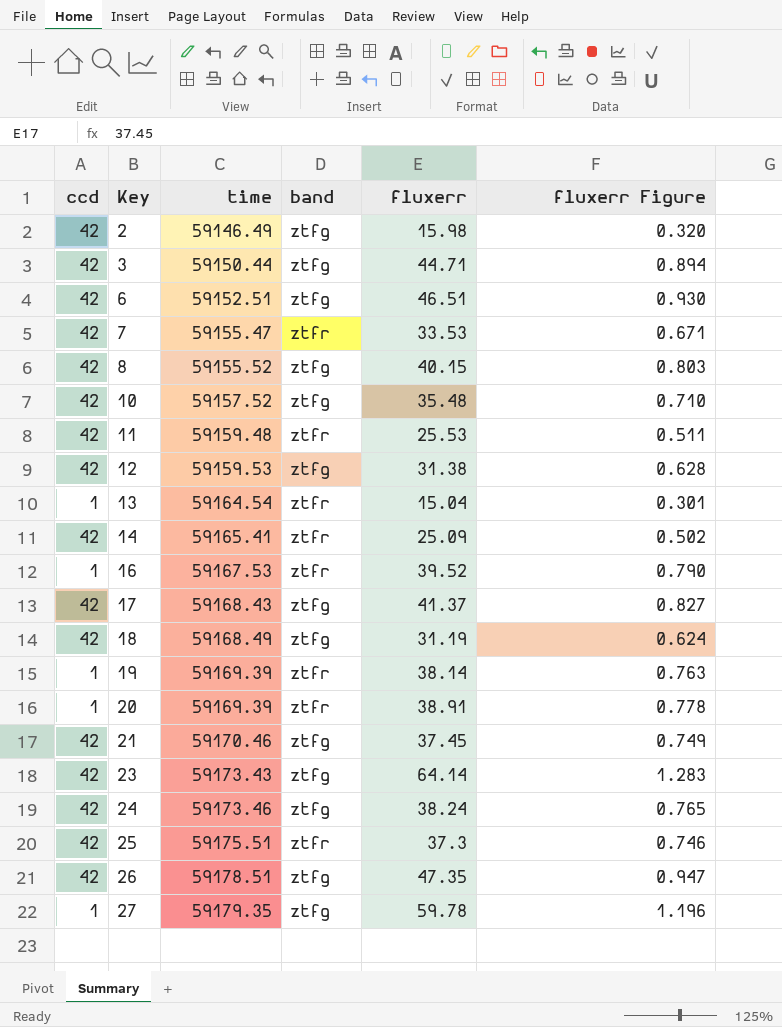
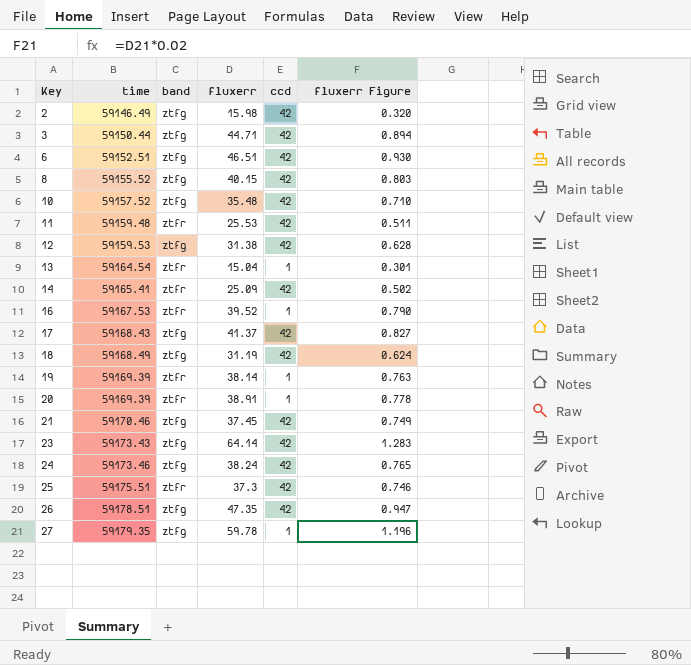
column ccd | position: 1 -> 5
row 7: 42 | 59155.47 | ztfr | 33.53 | 0.671 -> none

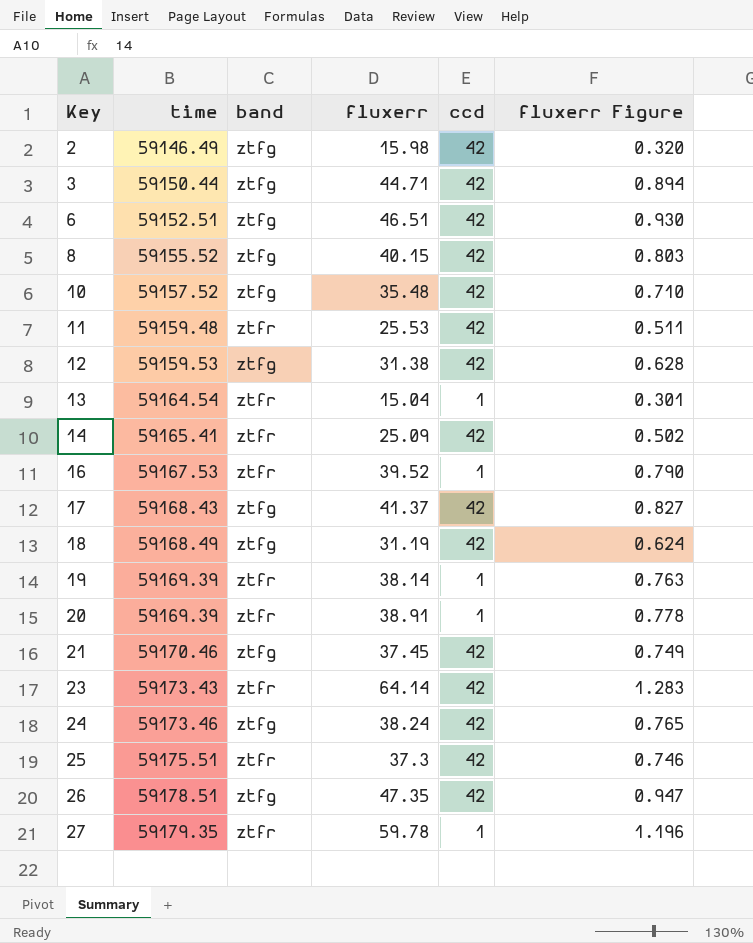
23 | band: ztfg -> ztfr
27 | band: ztfg -> ztfr

